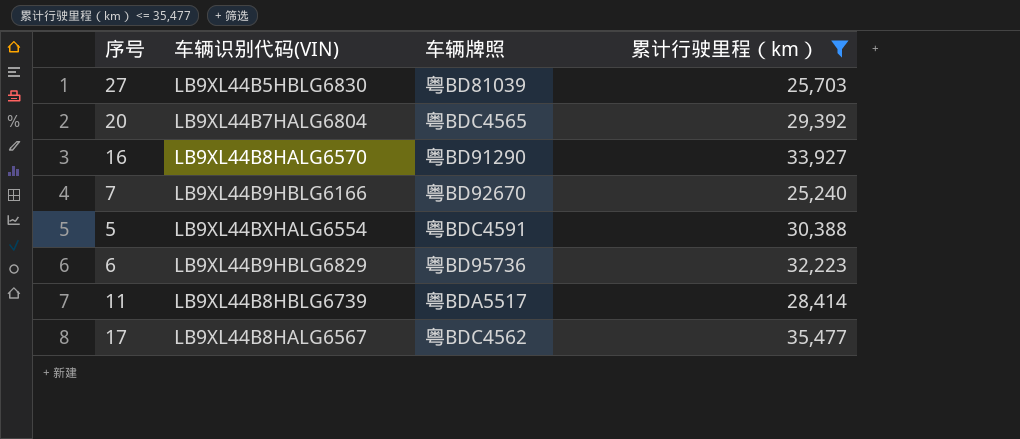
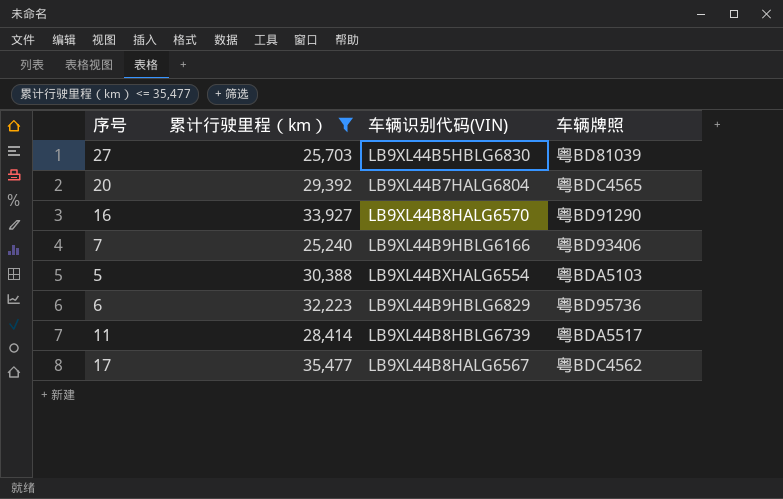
column 累计行驶里程（km） | position: 4 -> 2
7 | 车辆牌照: 粤BD92670 -> 粤BD93406
5 | 车辆牌照: 粤BDC4591 -> 粤BDA5103

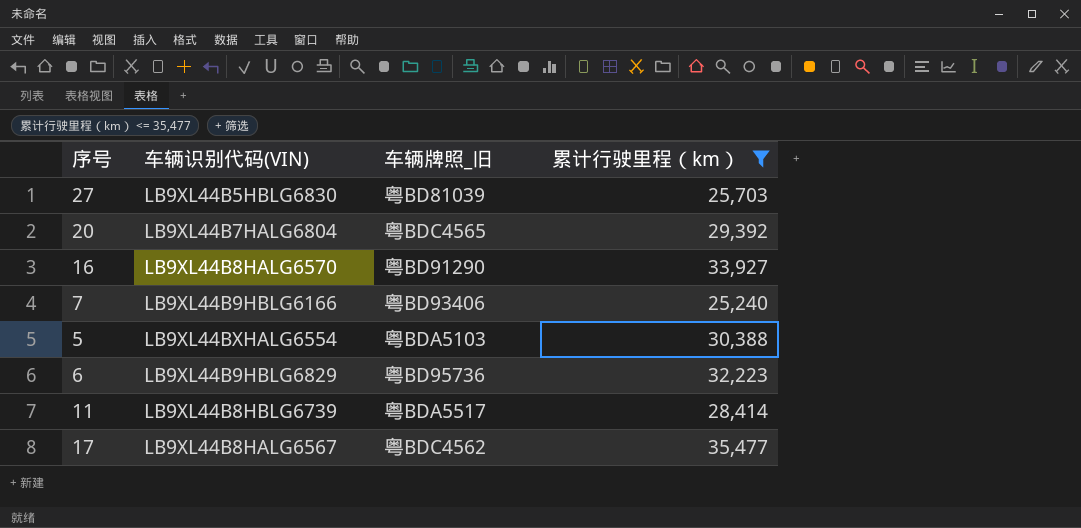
column name: 车辆牌照 -> 车辆牌照_旧
column 累计行驶里程（km） | position: 2 -> 4

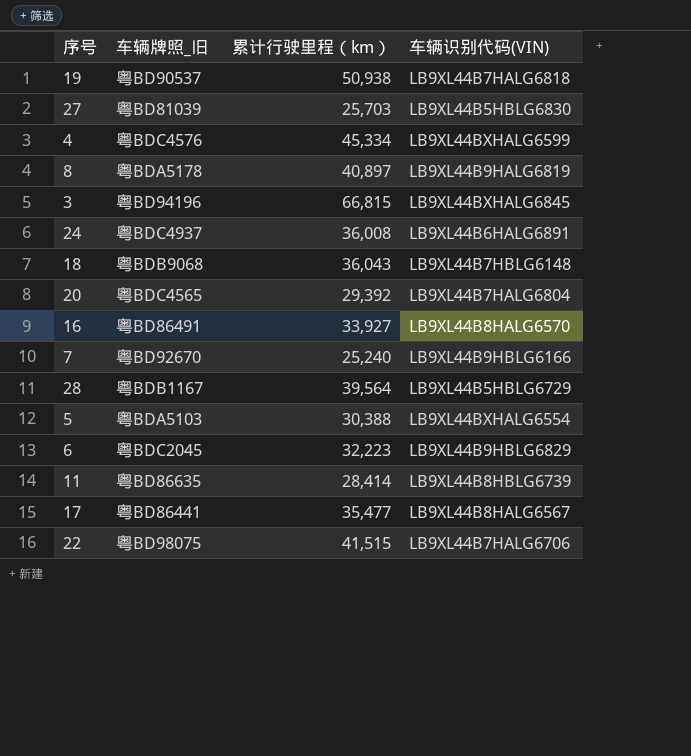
filter: 累计行驶里程（km） <= 35,477 -> none
column 车辆识别代码(VIN) | position: 2 -> 4
16 | 车辆牌照_旧: 粤BD91290 -> 粤BD86491
7 | 车辆牌照_旧: 粤BD93406 -> 粤BD92670
6 | 车辆牌照_旧: 粤BD95736 -> 粤BDC2045
11 | 车辆牌照_旧: 粤BDA5517 -> 粤BD86635
17 | 车辆牌照_旧: 粤BDC4562 -> 粤BD86441

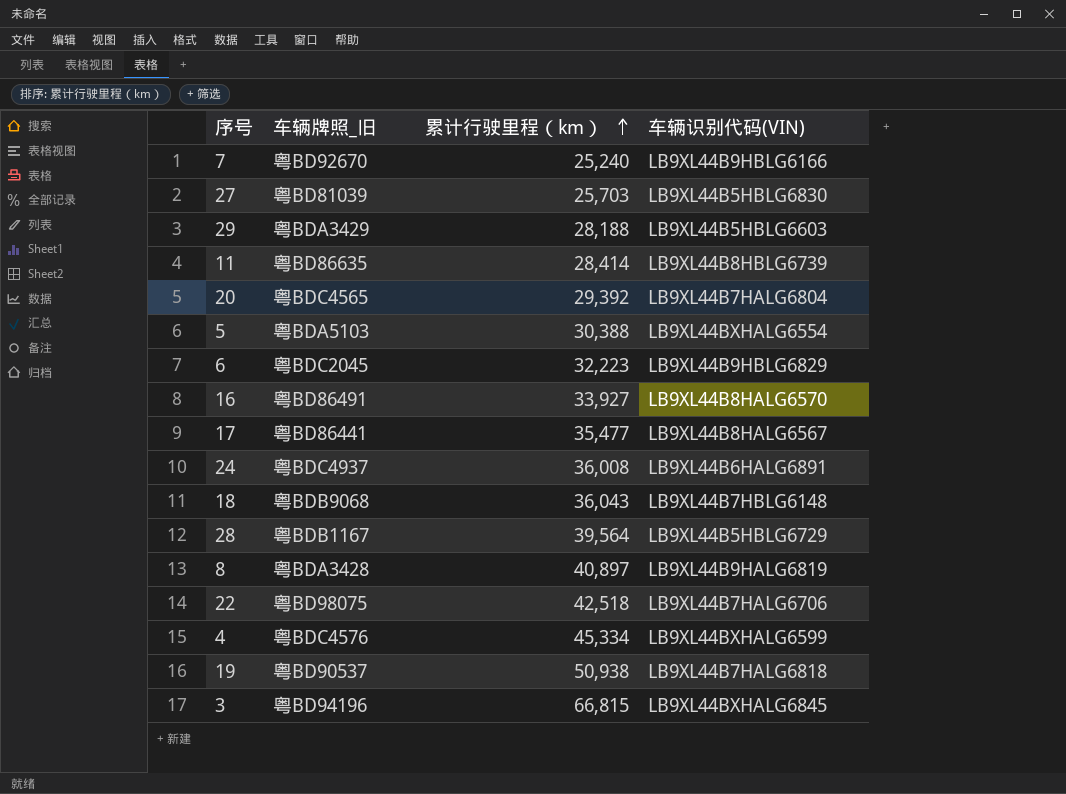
row order: none -> 累计行驶里程（km） ascending
row 29: none -> 粤BDA3429 | 28,188 | LB9XL44B5HBLG6603
8 | 车辆牌照_旧: 粤BDA5178 -> 粤BDA3428
22 | 累计行驶里程（km）: 41,515 -> 42,518

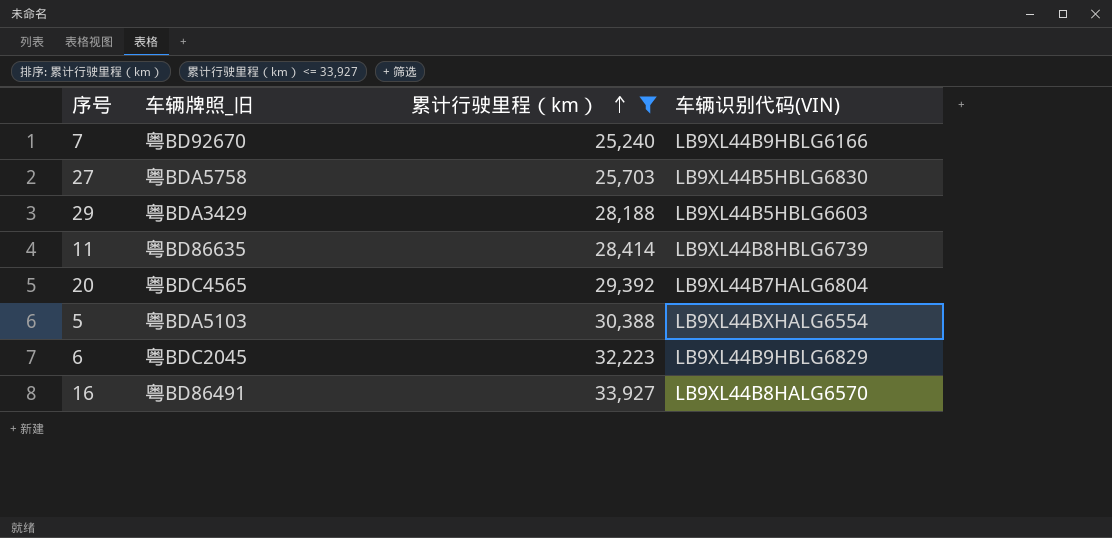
filter: none -> 累计行驶里程（km） <= 33,927
27 | 车辆牌照_旧: 粤BD81039 -> 粤BDA5758

